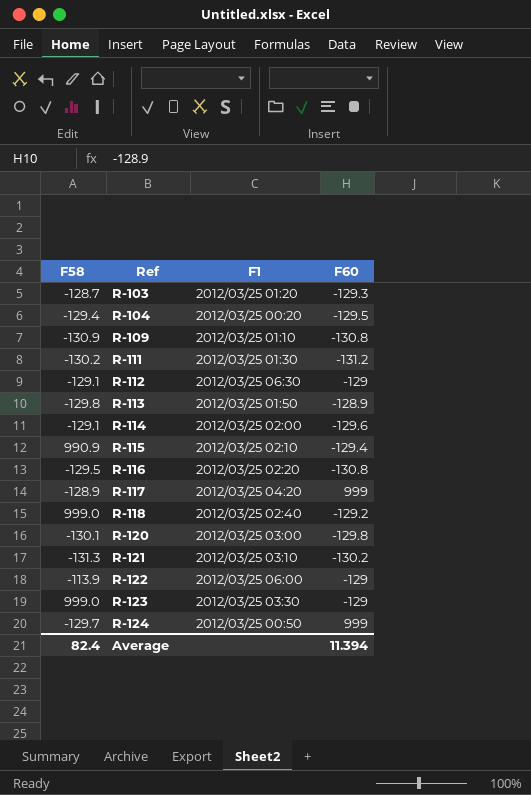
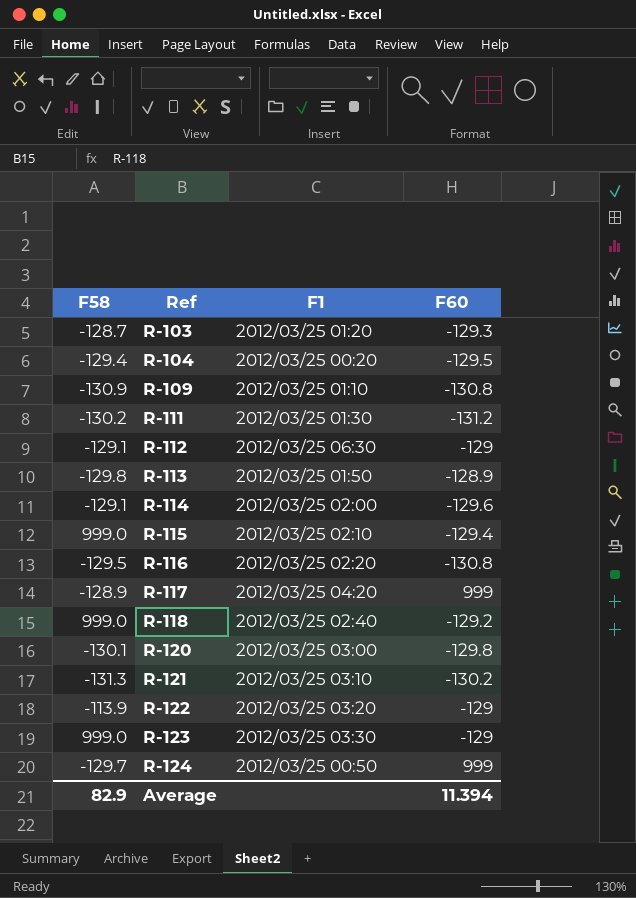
R-115 | F58: 990.9 -> 999.0
R-122 | F1: 2012/03/25 06:00 -> 2012/03/25 03:20
Average | F58: 82.4 -> 82.9

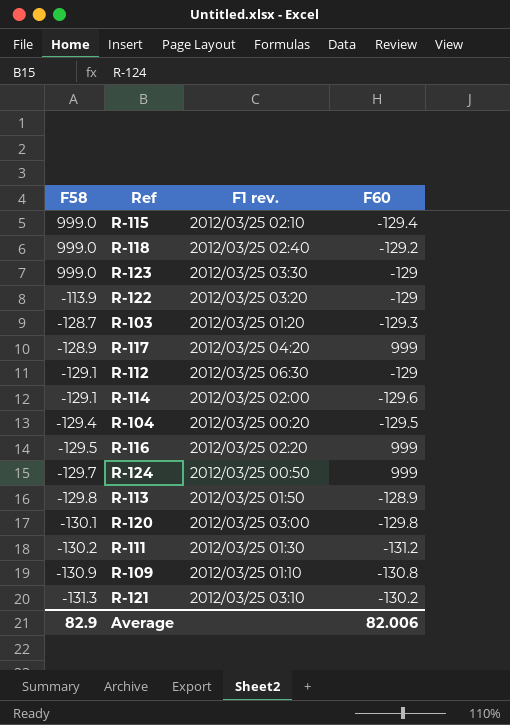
row order: Ref ascending -> F58 descending
column name: F1 -> F1 rev.
R-116 | F60: -130.8 -> 999
Average | F60: 11.394 -> 82.006

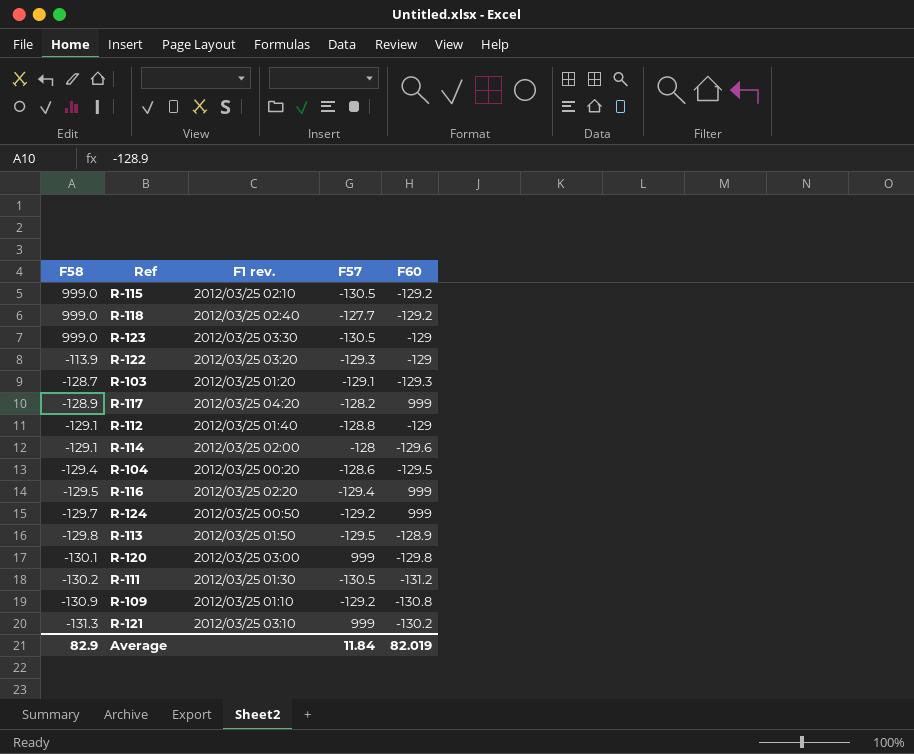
column F57 | position: none -> 4
R-115 | F60: -129.4 -> -129.2
R-112 | F1 rev.: 2012/03/25 06:30 -> 2012/03/25 01:40
Average | F60: 82.006 -> 82.019

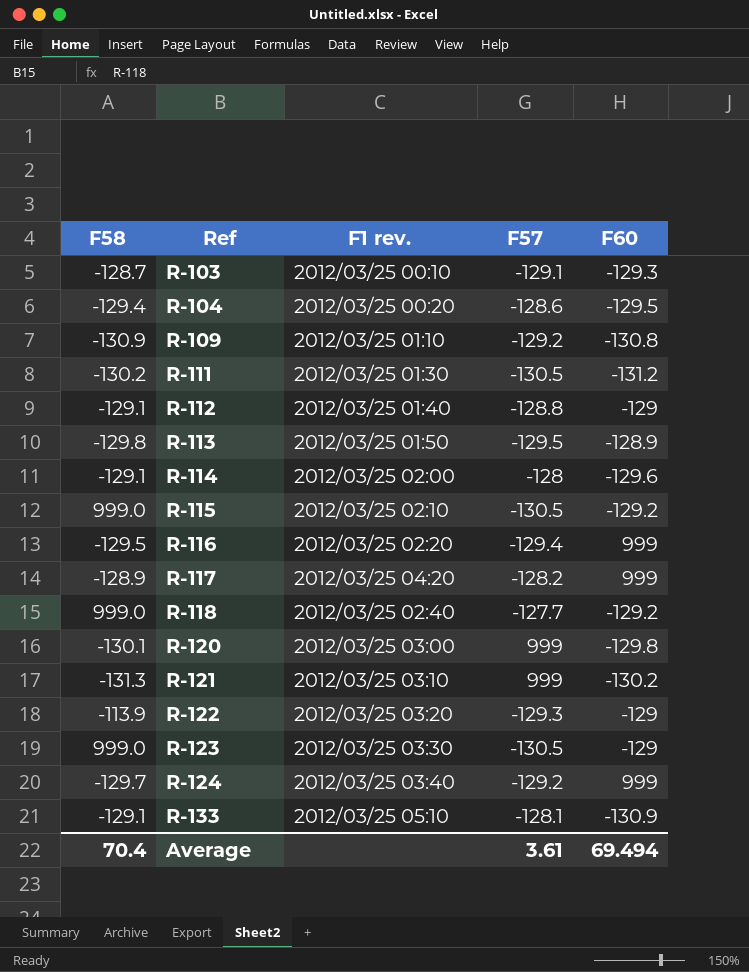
row order: F58 descending -> Ref ascending
R-103 | F1 rev.: 2012/03/25 01:20 -> 2012/03/25 00:10
R-124 | F1 rev.: 2012/03/25 00:50 -> 2012/03/25 03:40
row R-133: none -> -129.1 | 2012/03/25 05:10 | -128.1 | -130.9
Average | F58: 82.9 -> 70.4
Average | F57: 11.84 -> 3.61
Average | F60: 82.019 -> 69.494

